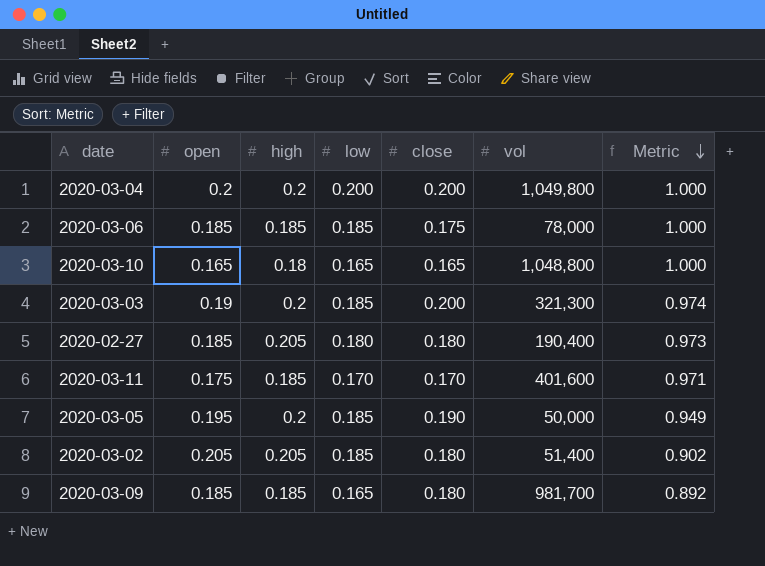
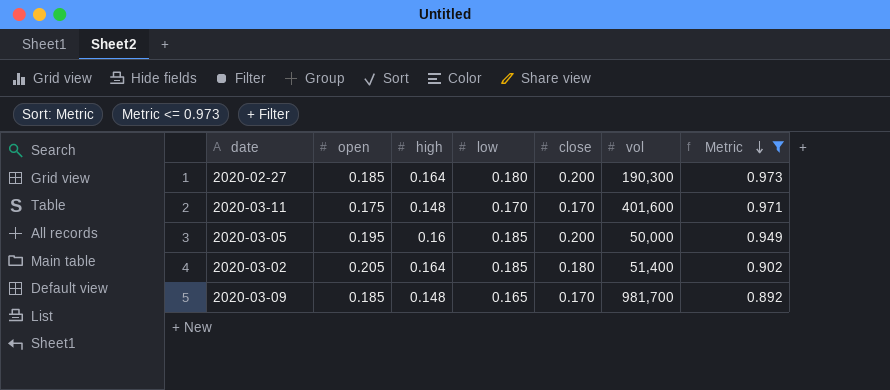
filter: none -> Metric <= 0.973
2020-02-27 | high: 0.205 -> 0.164
2020-02-27 | close: 0.180 -> 0.200
2020-02-27 | vol: 190,400 -> 190,300
2020-03-11 | high: 0.185 -> 0.148
2020-03-05 | high: 0.2 -> 0.16
2020-03-05 | close: 0.190 -> 0.200
2020-03-02 | high: 0.205 -> 0.164
2020-03-09 | high: 0.185 -> 0.148
2020-03-09 | close: 0.180 -> 0.170

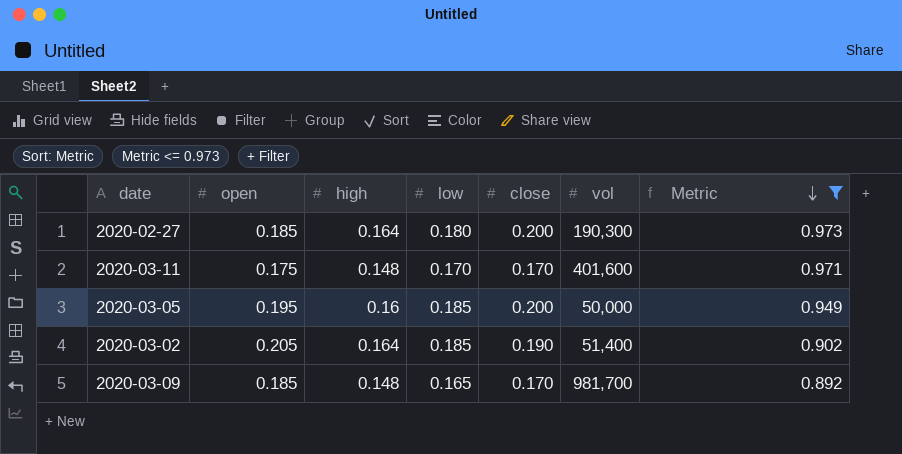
2020-03-02 | close: 0.180 -> 0.190

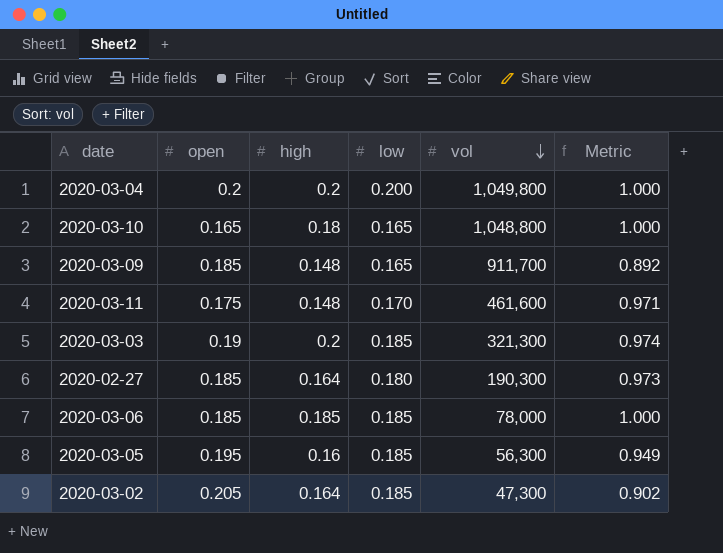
filter: Metric <= 0.973 -> none
row order: Metric descending -> vol descending
column close | position: 5 -> none
2020-03-09 | vol: 981,700 -> 911,700
2020-03-11 | vol: 401,600 -> 461,600
2020-03-05 | vol: 50,000 -> 56,300
2020-03-02 | vol: 51,400 -> 47,300

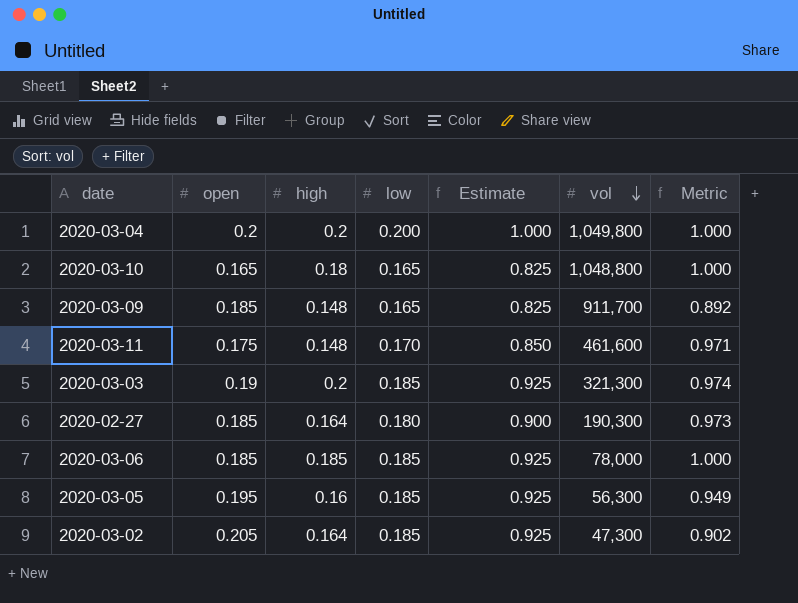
column Estimate | formula: none -> [low] * 5

